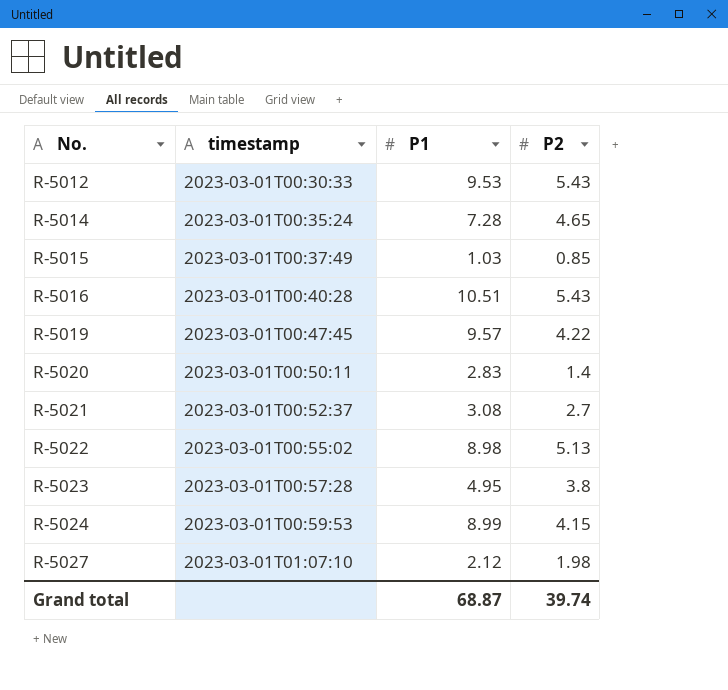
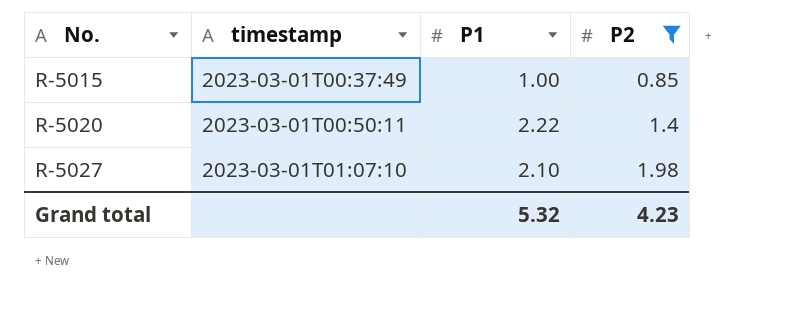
filter: none -> P2 <= 1.98
R-5015 | P1: 1.03 -> 1.00
R-5020 | P1: 2.83 -> 2.22
R-5027 | P1: 2.12 -> 2.10
Grand total | P1: 68.87 -> 5.32
Grand total | P2: 39.74 -> 4.23

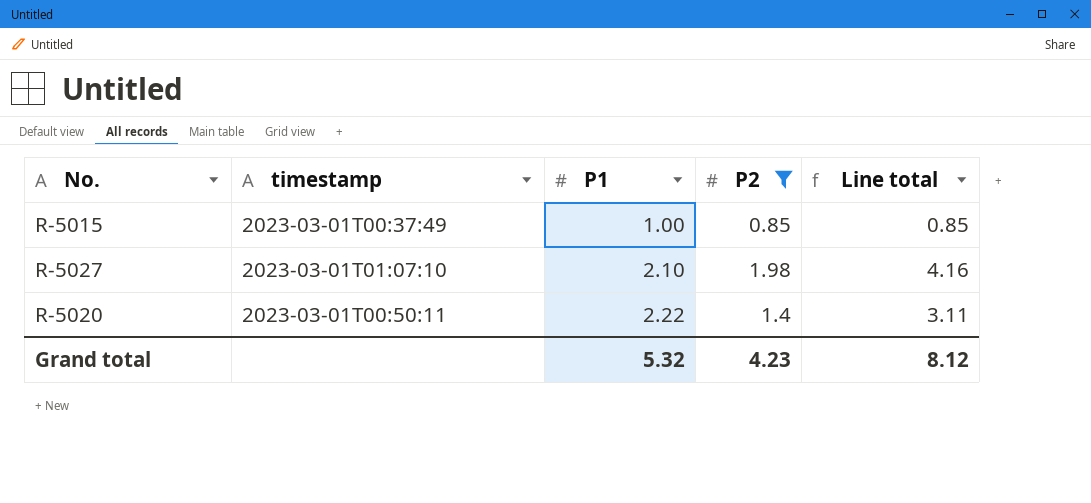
row order: No. ascending -> P1 ascending
column Line total | formula: none -> [P1] * [P2]

